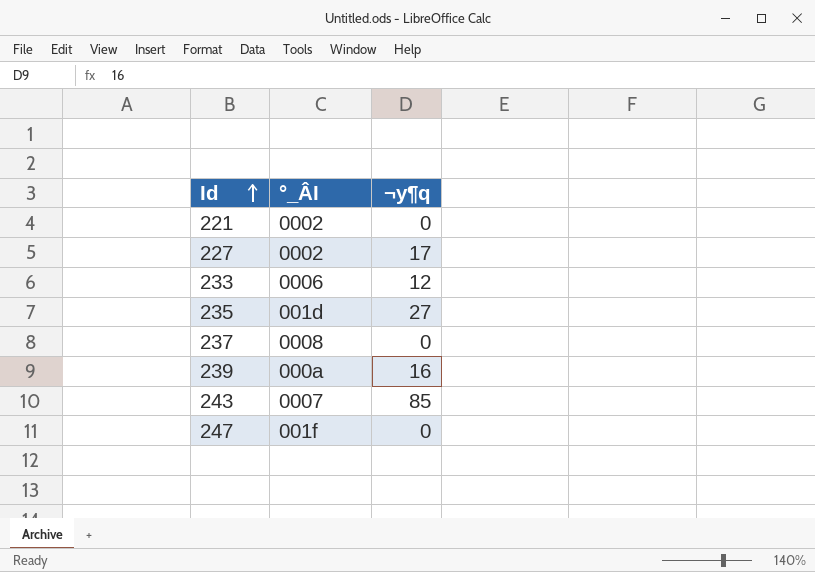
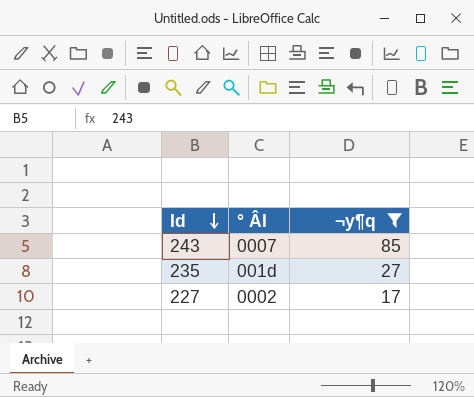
filter: none -> ¬y¶q >= 17
row order: Id ascending -> Id descending
column name: °_ÂI -> ° ÂI

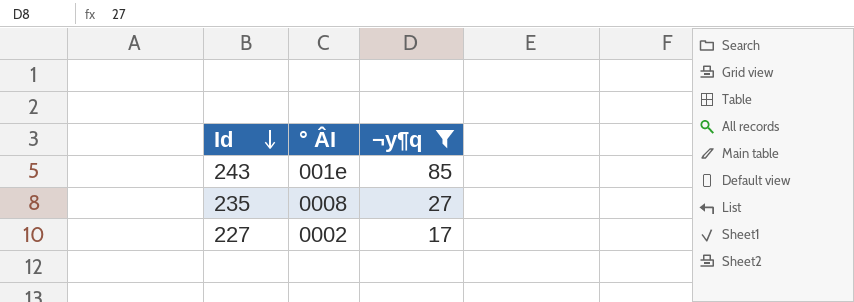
243 | ° ÂI: 0007 -> 001e
235 | ° ÂI: 001d -> 0008

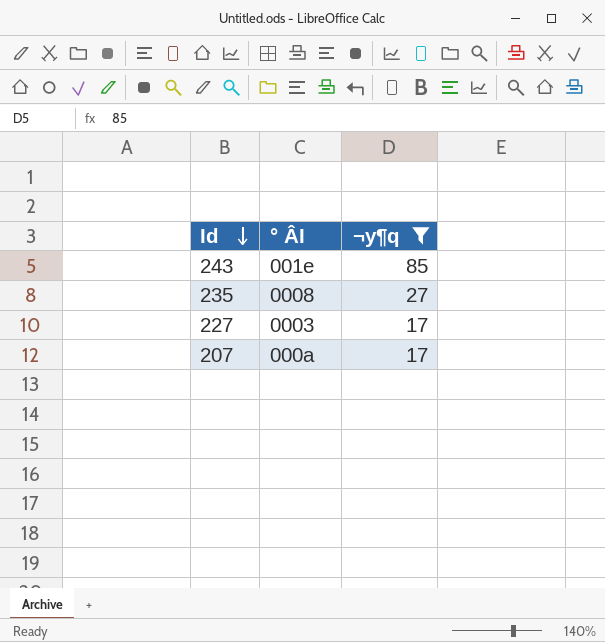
227 | ° ÂI: 0002 -> 0003
row 207: none -> 000a | 17

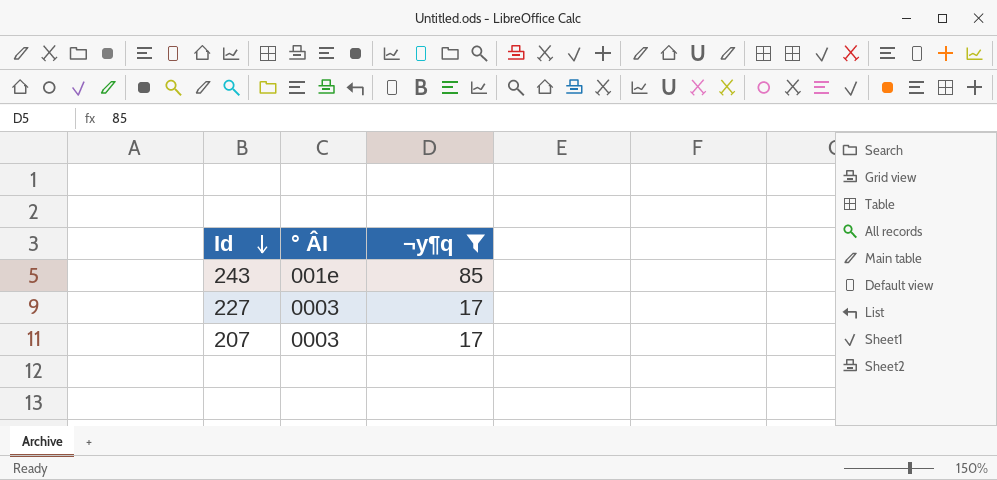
row 235: 0008 | 27 -> none
207 | ° ÂI: 000a -> 0003

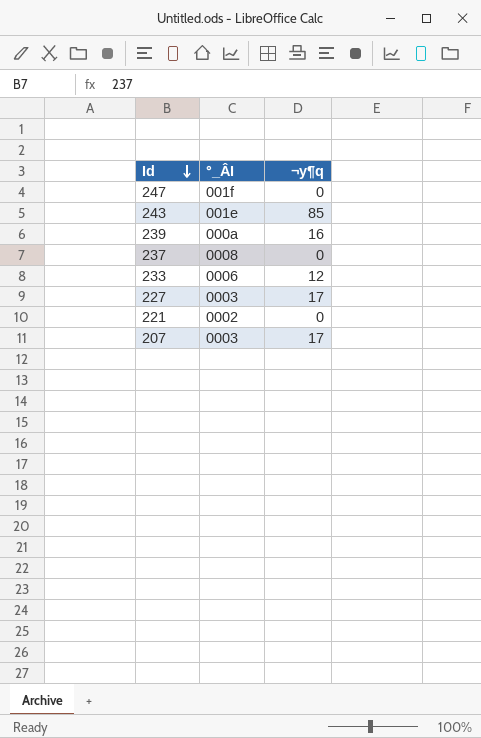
filter: ¬y¶q >= 17 -> none
column name: ° ÂI -> °_ÂI

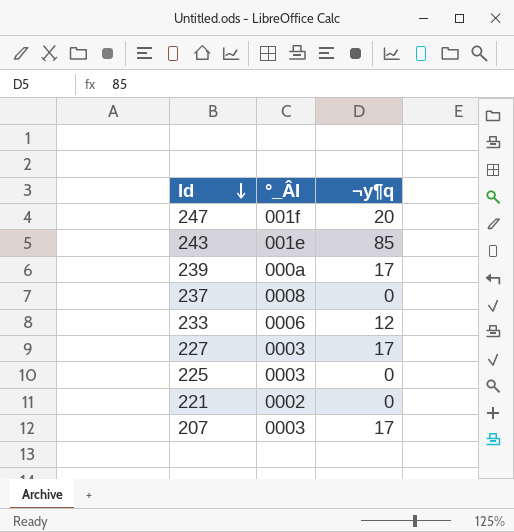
247 | ¬y¶q: 0 -> 20
239 | ¬y¶q: 16 -> 17
row 225: none -> 0003 | 0

